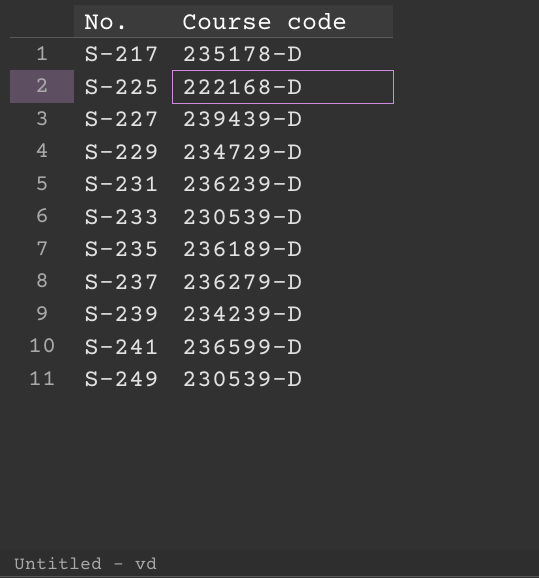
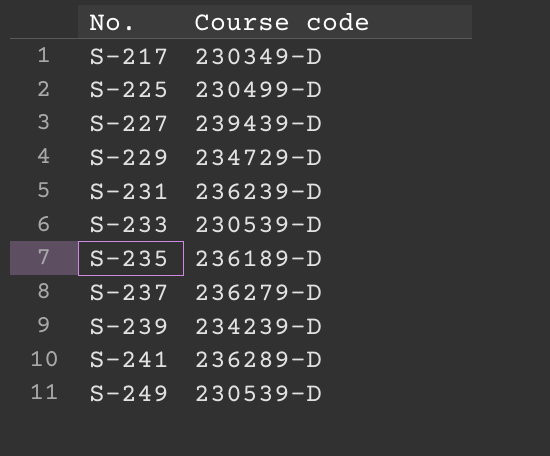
S-217 | Course code: 235178-D -> 230349-D
S-225 | Course code: 222168-D -> 230499-D
S-241 | Course code: 236599-D -> 236289-D

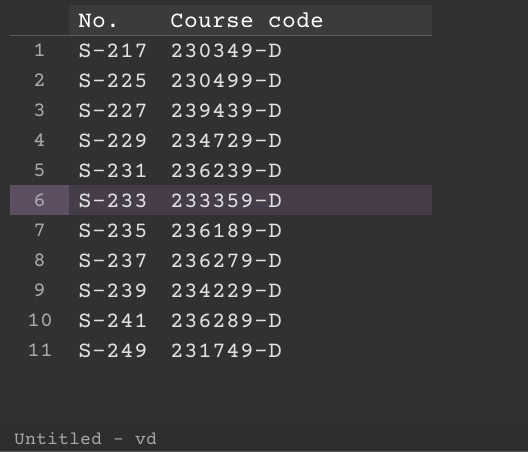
S-233 | Course code: 230539-D -> 233359-D
S-239 | Course code: 234239-D -> 234229-D
S-249 | Course code: 230539-D -> 231749-D

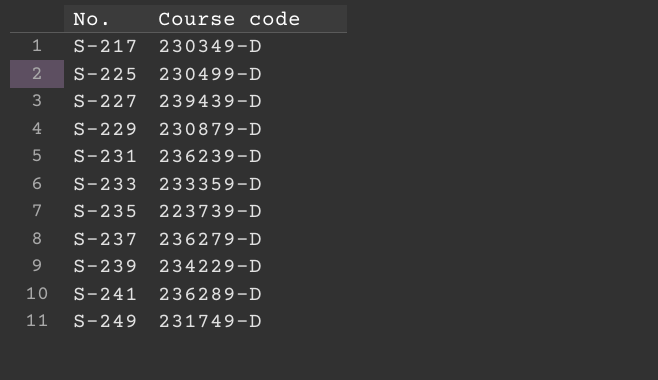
S-229 | Course code: 234729-D -> 230879-D
S-235 | Course code: 236189-D -> 223739-D

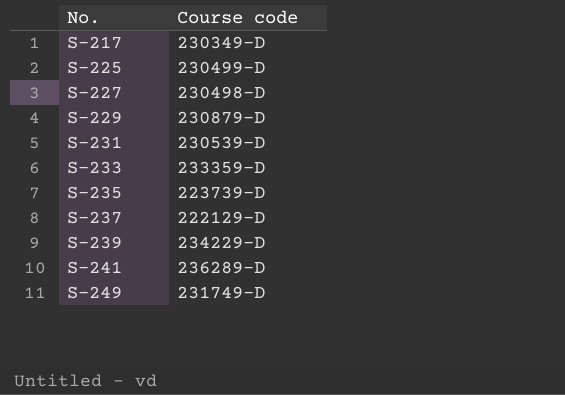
S-227 | Course code: 239439-D -> 230498-D
S-231 | Course code: 236239-D -> 230539-D
S-237 | Course code: 236279-D -> 222129-D

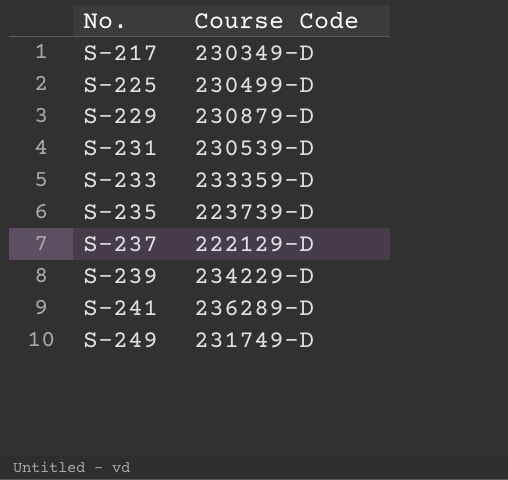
column name: Course code -> Course Code
row S-227: 230498-D -> none

